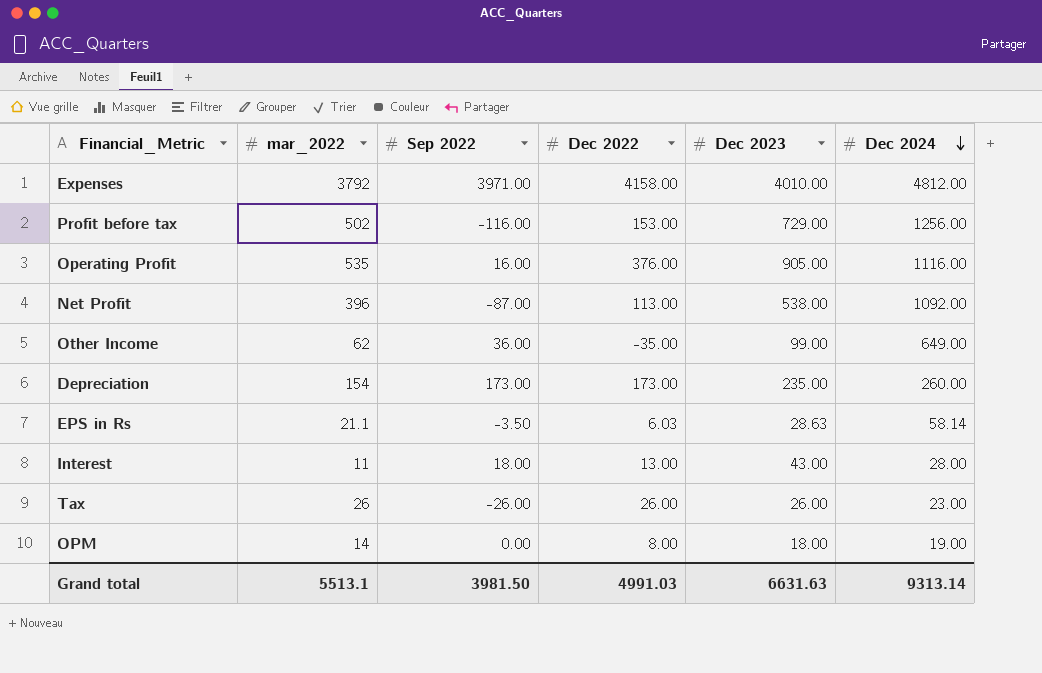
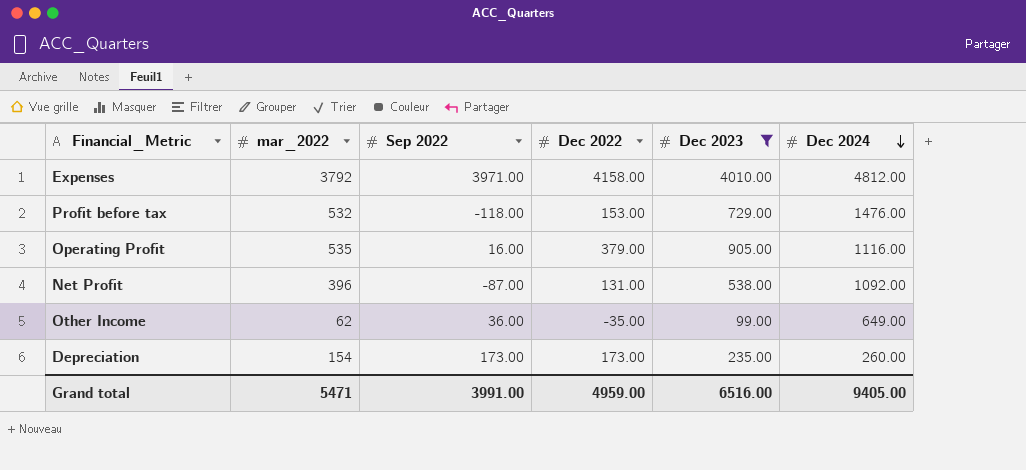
filter: none -> Dec 2023 >= 99.00
Profit before tax | mar_2022: 502 -> 532
Profit before tax | Sep 2022: -116.00 -> -118.00
Profit before tax | Dec 2024: 1256.00 -> 1476.00
Operating Profit | Dec 2022: 376.00 -> 379.00
Net Profit | Dec 2022: 113.00 -> 131.00
Grand total | mar_2022: 5513.1 -> 5471
Grand total | Sep 2022: 3981.50 -> 3991.00
Grand total | Dec 2022: 4991.03 -> 4959.00
Grand total | Dec 2023: 6631.63 -> 6516.00
Grand total | Dec 2024: 9313.14 -> 9405.00

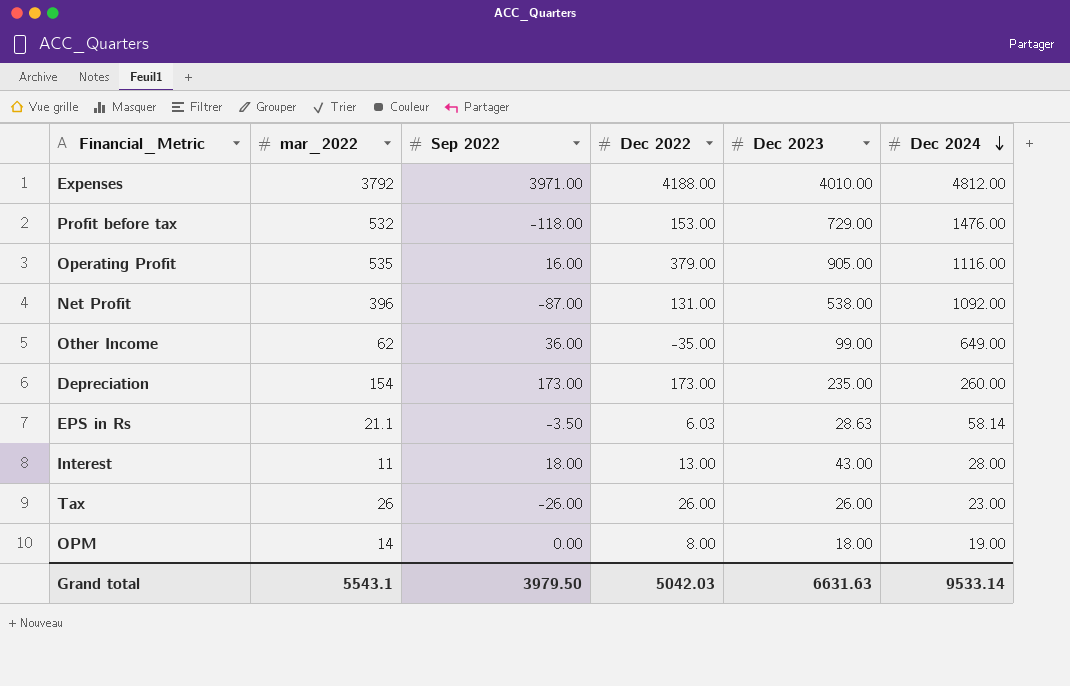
filter: Dec 2023 >= 99.00 -> none
Expenses | Dec 2022: 4158.00 -> 4188.00
Grand total | mar_2022: 5471 -> 5543.1
Grand total | Sep 2022: 3991.00 -> 3979.50
Grand total | Dec 2022: 4959.00 -> 5042.03
Grand total | Dec 2023: 6516.00 -> 6631.63
Grand total | Dec 2024: 9405.00 -> 9533.14

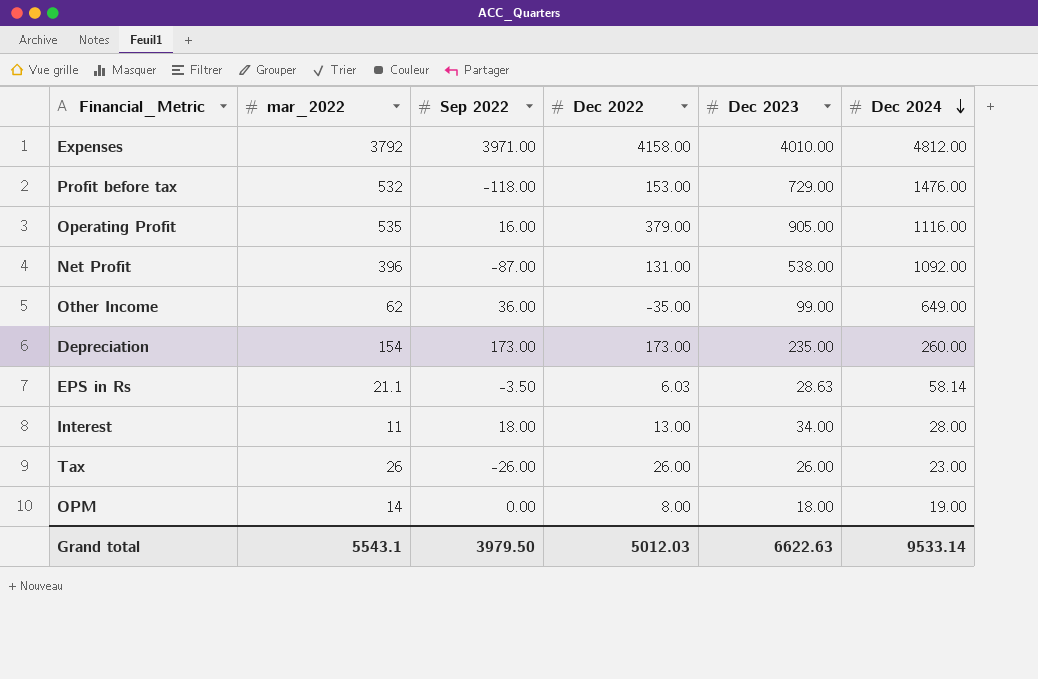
Expenses | Dec 2022: 4188.00 -> 4158.00
Interest | Dec 2023: 43.00 -> 34.00
Grand total | Dec 2022: 5042.03 -> 5012.03
Grand total | Dec 2023: 6631.63 -> 6622.63

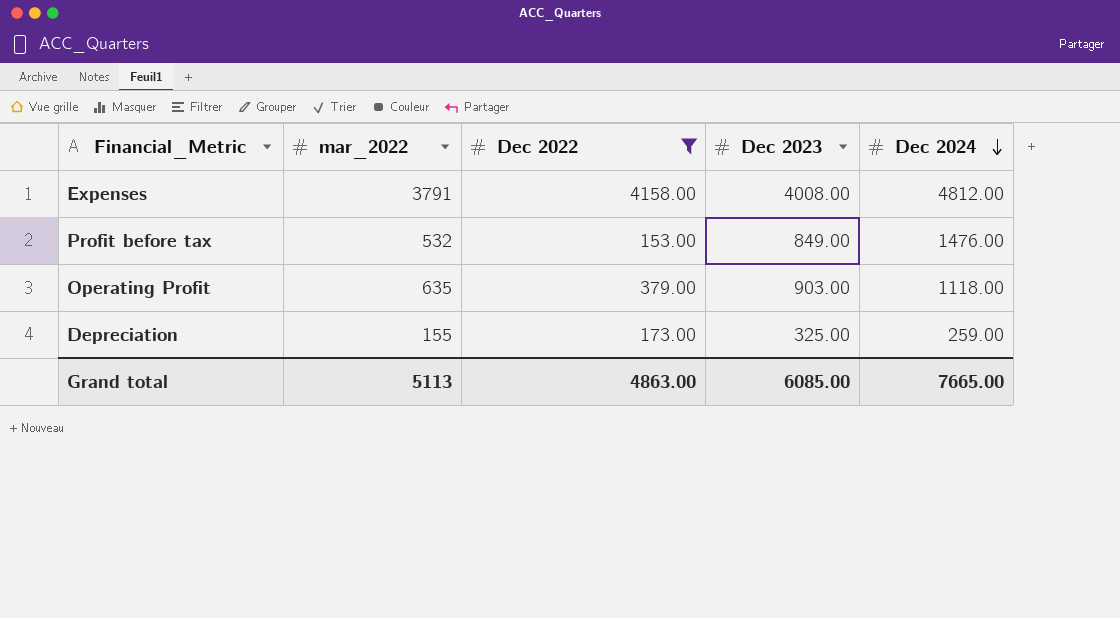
filter: none -> Dec 2022 >= 153.00
column Sep 2022 | position: 3 -> none
Expenses | mar_2022: 3792 -> 3791
Expenses | Dec 2023: 4010.00 -> 4008.00
Profit before tax | Dec 2023: 729.00 -> 849.00
Operating Profit | mar_2022: 535 -> 635
Operating Profit | Dec 2023: 905.00 -> 903.00
Operating Profit | Dec 2024: 1116.00 -> 1118.00
Depreciation | mar_2022: 154 -> 155
Depreciation | Dec 2023: 235.00 -> 325.00
Depreciation | Dec 2024: 260.00 -> 259.00
Grand total | mar_2022: 5543.1 -> 5113
Grand total | Dec 2022: 5012.03 -> 4863.00
Grand total | Dec 2023: 6622.63 -> 6085.00
Grand total | Dec 2024: 9533.14 -> 7665.00

